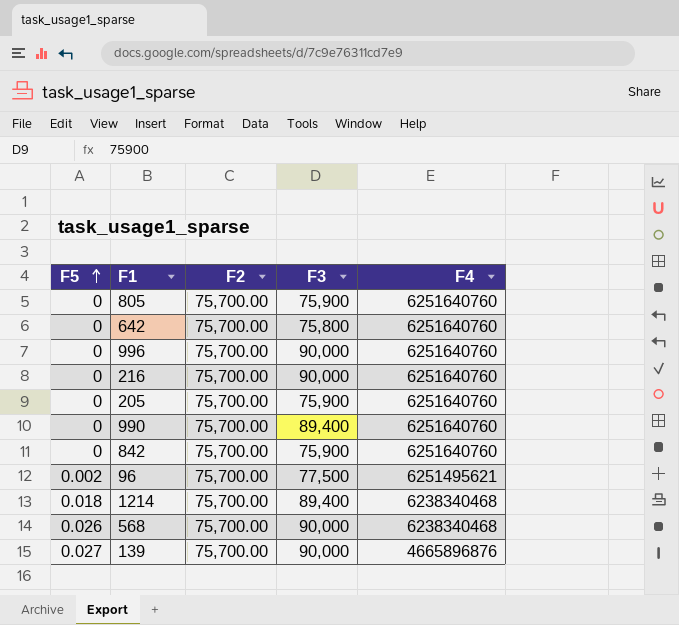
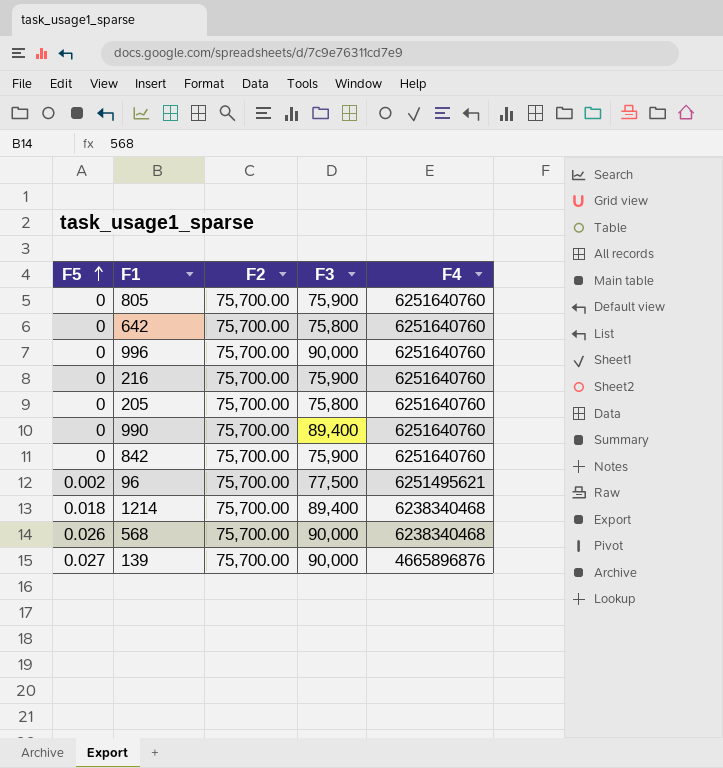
216 | F3: 90,000 -> 75,900
205 | F3: 75,900 -> 75,800

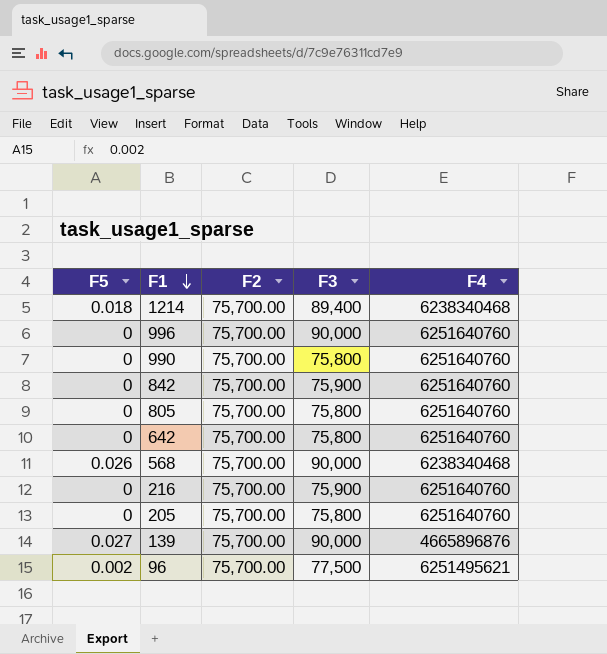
row order: F5 ascending -> F1 descending
990 | F3: 89,400 -> 75,800
805 | F3: 75,900 -> 75,800

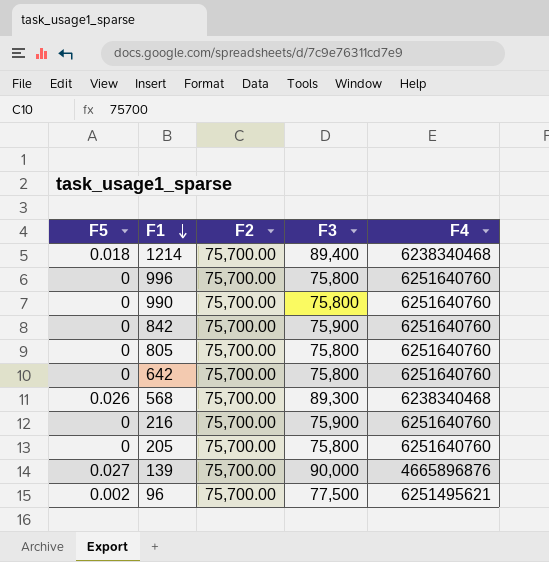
996 | F3: 90,000 -> 75,800
568 | F3: 90,000 -> 89,300

